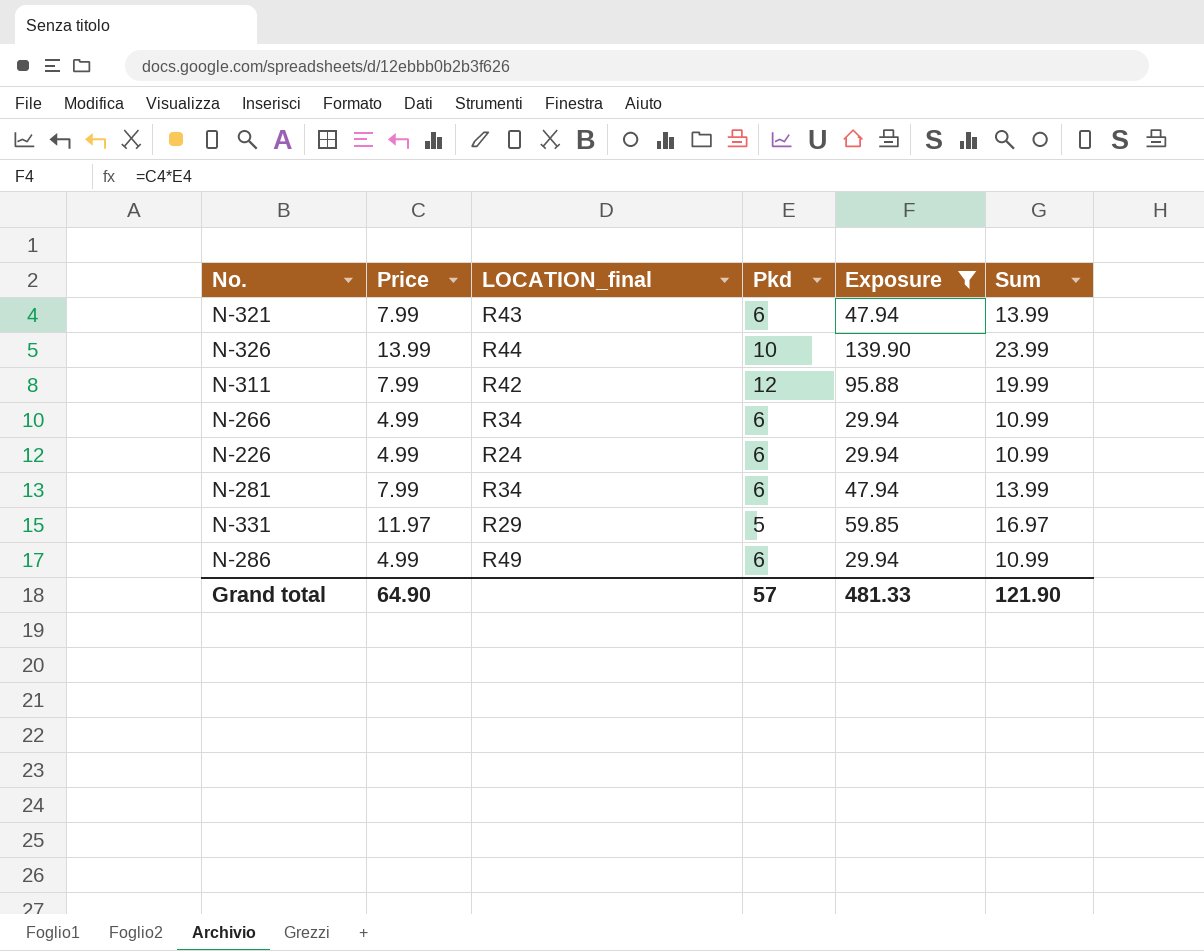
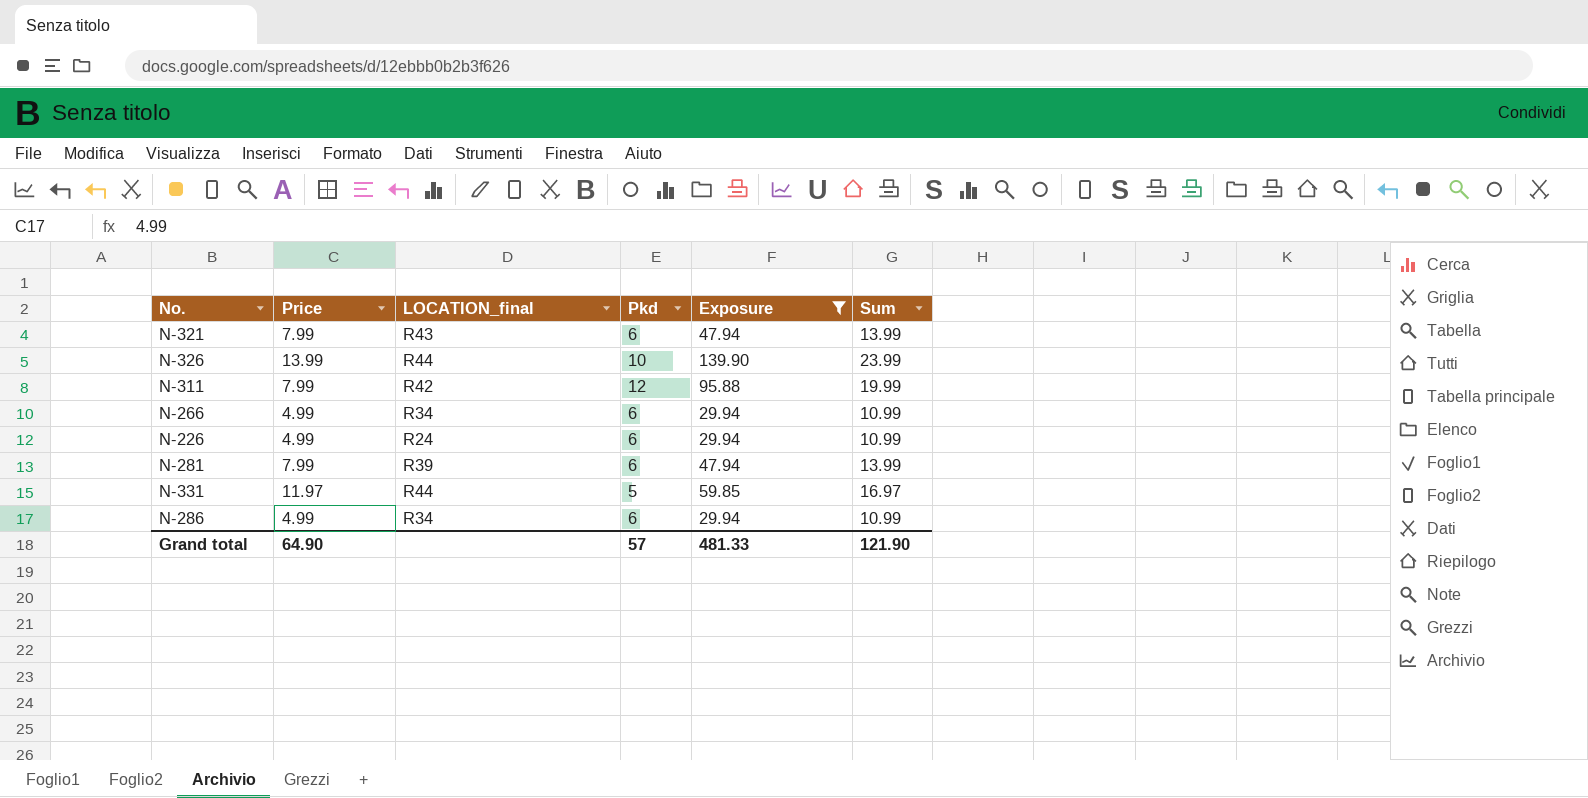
N-281 | LOCATION_final: R34 -> R39
N-331 | LOCATION_final: R29 -> R44
N-286 | LOCATION_final: R49 -> R34

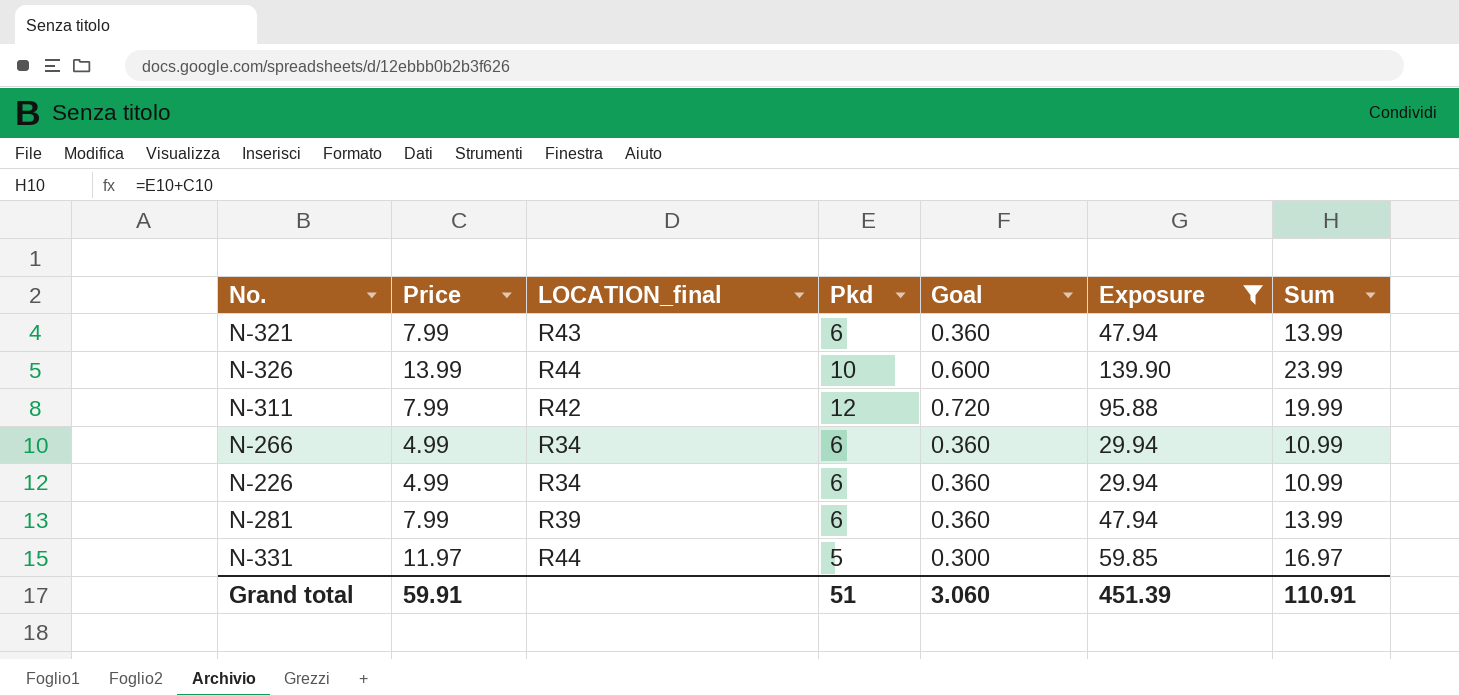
column Goal | formula: none -> [Pkd] * 0.06
row N-286: 4.99 | R34 | 6 | 29.94 | 10.99 -> none
N-226 | LOCATION_final: R24 -> R34
Grand total | Price: 64.90 -> 59.91
Grand total | Pkd: 57 -> 51
Grand total | Exposure: 481.33 -> 451.39
Grand total | Sum: 121.90 -> 110.91

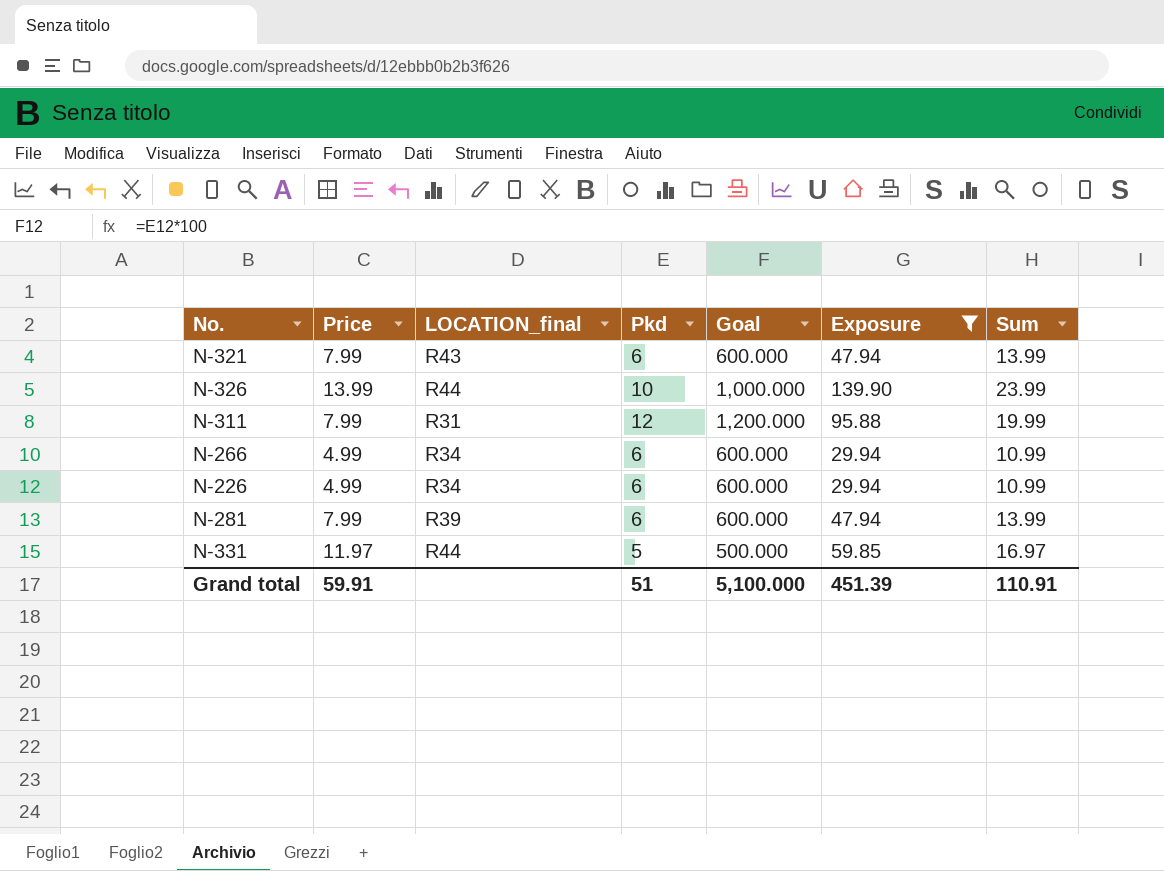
column Goal | formula: [Pkd] * 0.06 -> [Pkd] * 100
N-311 | LOCATION_final: R42 -> R31
Grand total | Goal: 3.060 -> 5,100.000

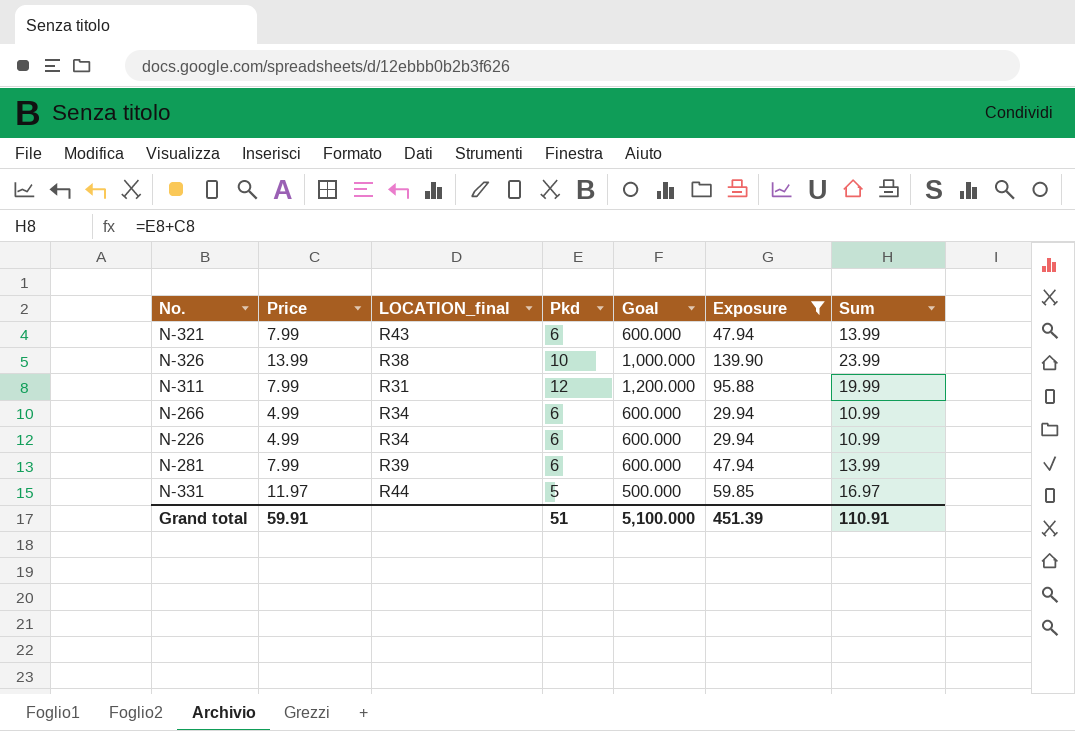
N-326 | LOCATION_final: R44 -> R38

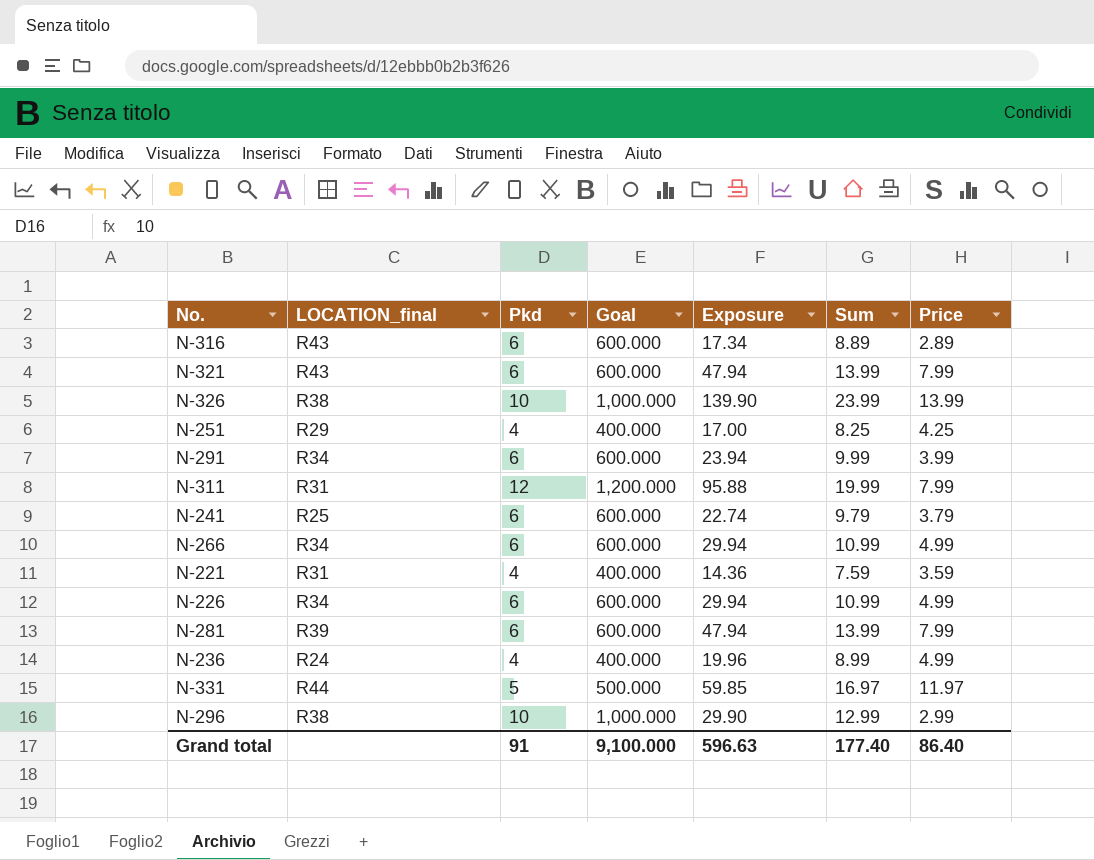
filter: Exposure >= 29.94 -> none
column Price | position: 2 -> 7
Grand total | Pkd: 51 -> 91
Grand total | Goal: 5,100.000 -> 9,100.000
Grand total | Exposure: 451.39 -> 596.63
Grand total | Sum: 110.91 -> 177.40
Grand total | Price: 59.91 -> 86.40

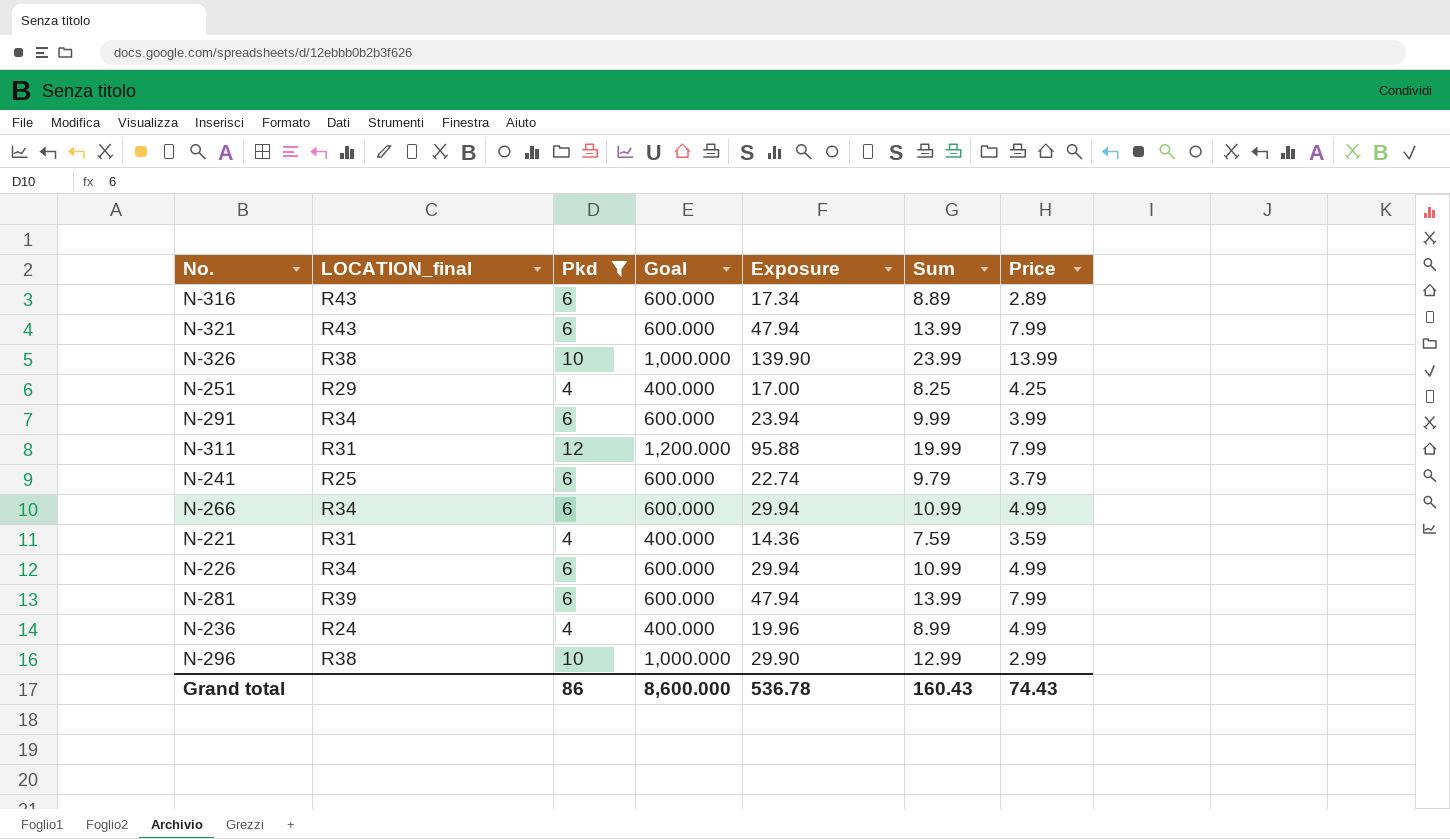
filter: none -> Pkd != 5
Grand total | Pkd: 91 -> 86
Grand total | Goal: 9,100.000 -> 8,600.000
Grand total | Exposure: 596.63 -> 536.78
Grand total | Sum: 177.40 -> 160.43
Grand total | Price: 86.40 -> 74.43

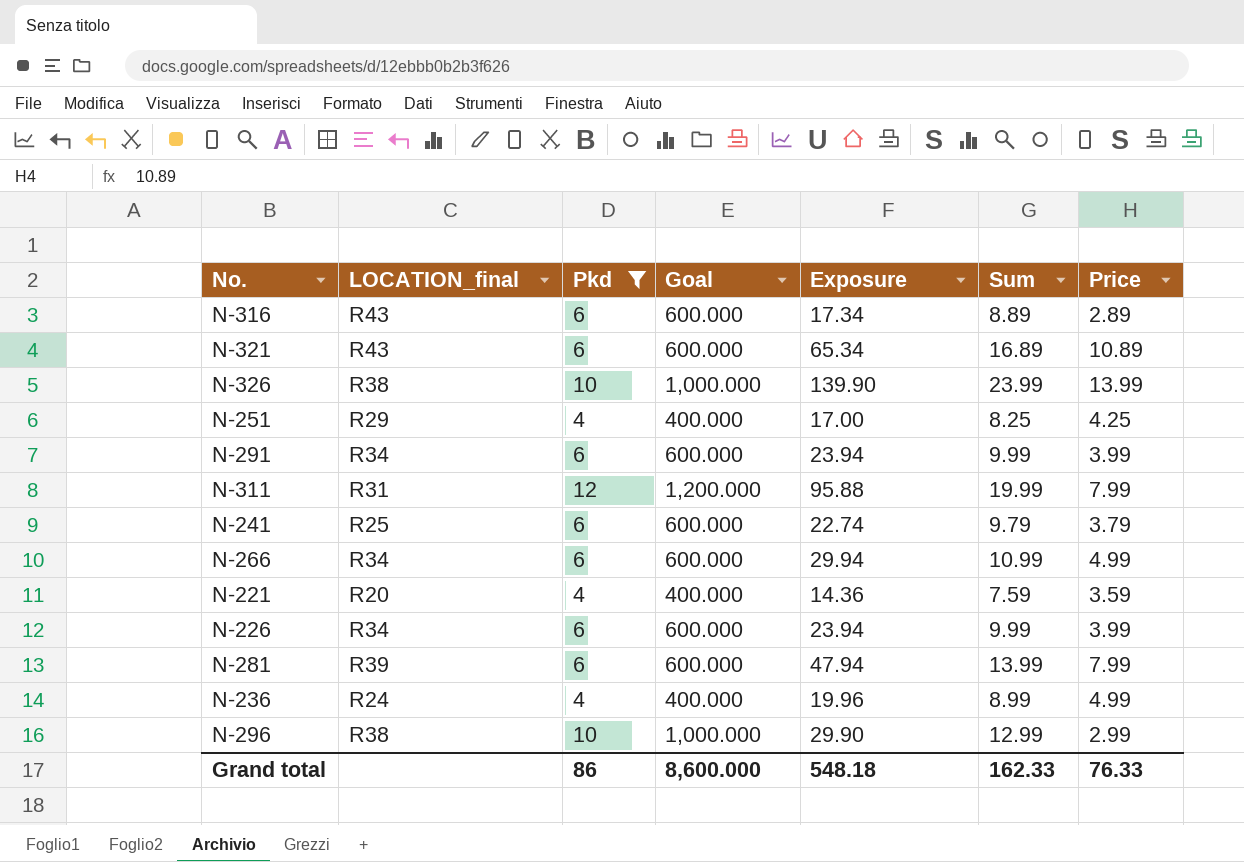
N-321 | Exposure: 47.94 -> 65.34
N-321 | Sum: 13.99 -> 16.89
N-321 | Price: 7.99 -> 10.89
N-221 | LOCATION_final: R31 -> R20
N-226 | Exposure: 29.94 -> 23.94
N-226 | Sum: 10.99 -> 9.99
N-226 | Price: 4.99 -> 3.99
Grand total | Exposure: 536.78 -> 548.18
Grand total | Sum: 160.43 -> 162.33
Grand total | Price: 74.43 -> 76.33

